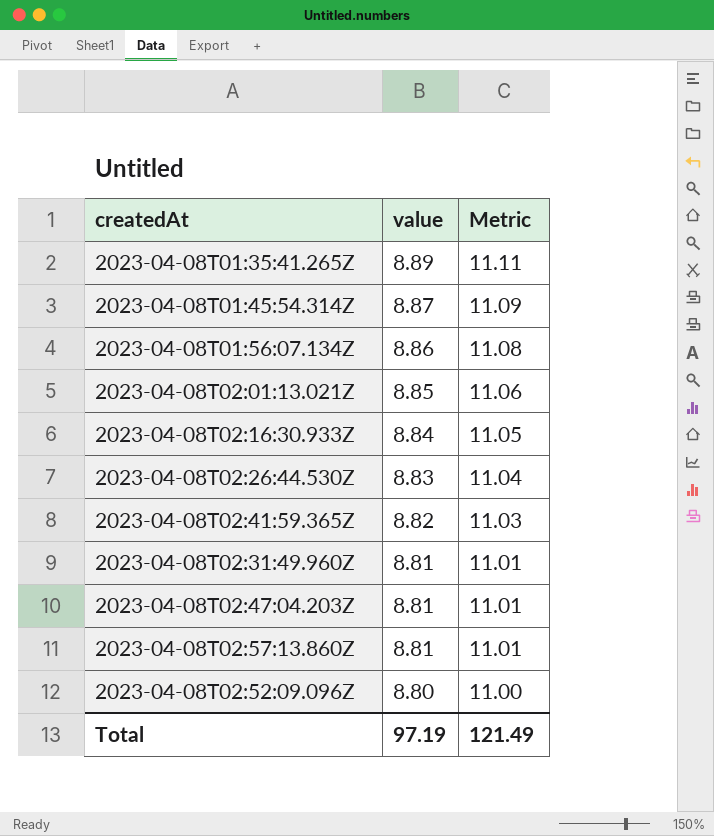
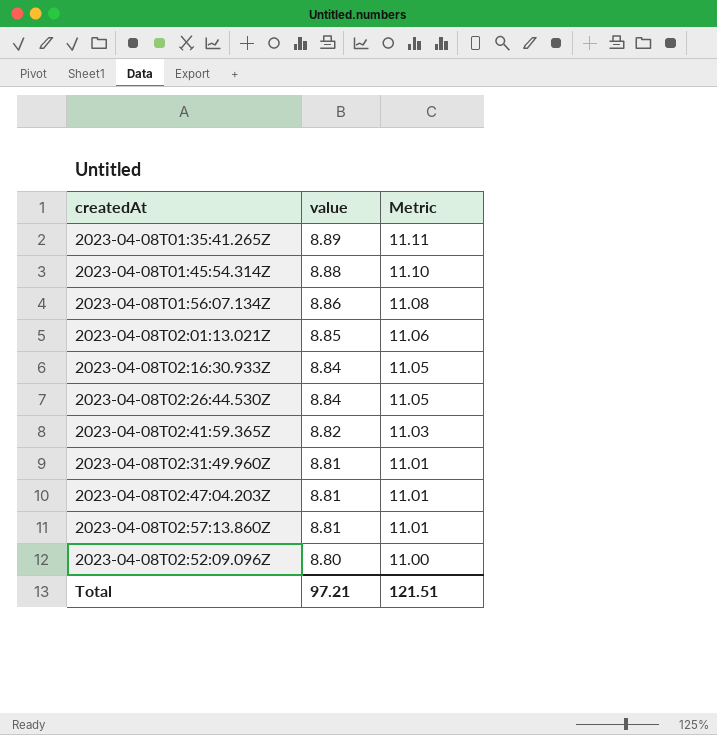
2023-04-08T01:45:54.314Z | value: 8.87 -> 8.88
2023-04-08T01:45:54.314Z | Metric: 11.09 -> 11.10
2023-04-08T02:26:44.530Z | value: 8.83 -> 8.84
2023-04-08T02:26:44.530Z | Metric: 11.04 -> 11.05
Total | value: 97.19 -> 97.21
Total | Metric: 121.49 -> 121.51

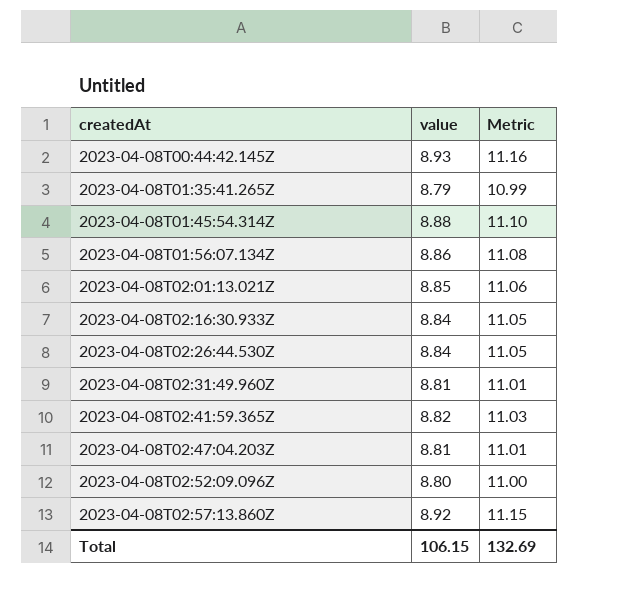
row order: value descending -> createdAt ascending
row 2023-04-08T00:44:42.145Z: none -> 8.93 | 11.16
2023-04-08T01:35:41.265Z | value: 8.89 -> 8.79
2023-04-08T01:35:41.265Z | Metric: 11.11 -> 10.99
2023-04-08T02:57:13.860Z | value: 8.81 -> 8.92
2023-04-08T02:57:13.860Z | Metric: 11.01 -> 11.15
Total | value: 97.21 -> 106.15
Total | Metric: 121.51 -> 132.69

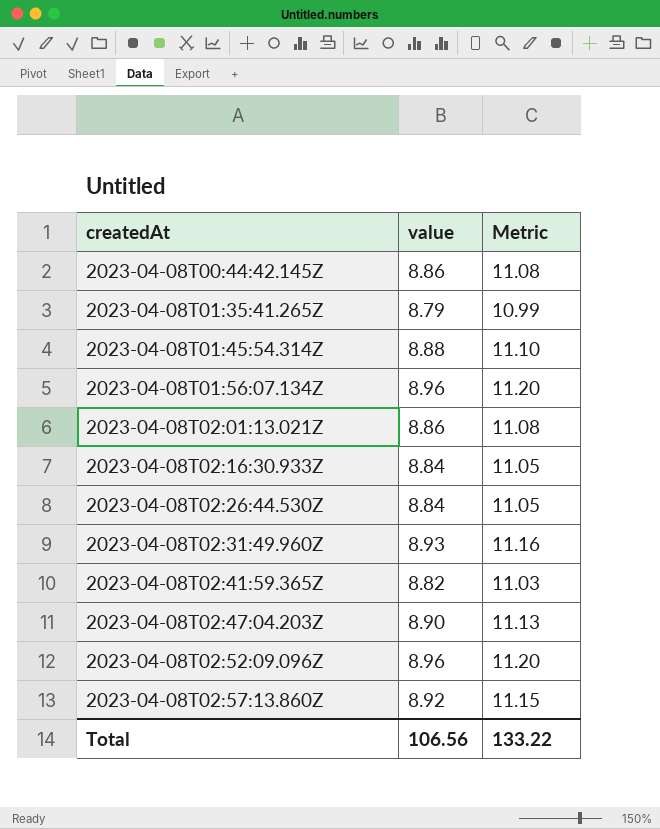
2023-04-08T00:44:42.145Z | value: 8.93 -> 8.86
2023-04-08T00:44:42.145Z | Metric: 11.16 -> 11.08
2023-04-08T01:56:07.134Z | value: 8.86 -> 8.96
2023-04-08T01:56:07.134Z | Metric: 11.08 -> 11.20
2023-04-08T02:01:13.021Z | value: 8.85 -> 8.86
2023-04-08T02:01:13.021Z | Metric: 11.06 -> 11.08
2023-04-08T02:31:49.960Z | value: 8.81 -> 8.93
2023-04-08T02:31:49.960Z | Metric: 11.01 -> 11.16
2023-04-08T02:47:04.203Z | value: 8.81 -> 8.90
2023-04-08T02:47:04.203Z | Metric: 11.01 -> 11.13
2023-04-08T02:52:09.096Z | value: 8.80 -> 8.96
2023-04-08T02:52:09.096Z | Metric: 11.00 -> 11.20
Total | value: 106.15 -> 106.56
Total | Metric: 132.69 -> 133.22

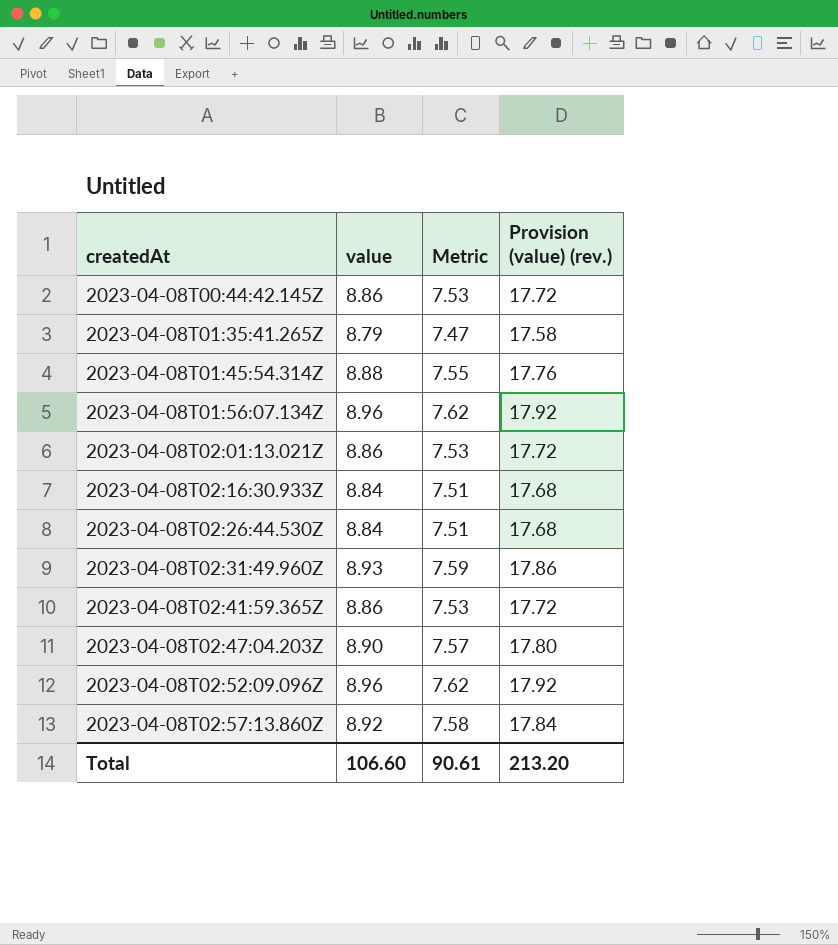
column Metric | formula: [value] * 1.25 -> [value] * 0.85
column Provision (value) (rev.) | formula: none -> [value] * 2
2023-04-08T02:41:59.365Z | value: 8.82 -> 8.86
Total | value: 106.56 -> 106.60
Total | Metric: 133.22 -> 90.61

